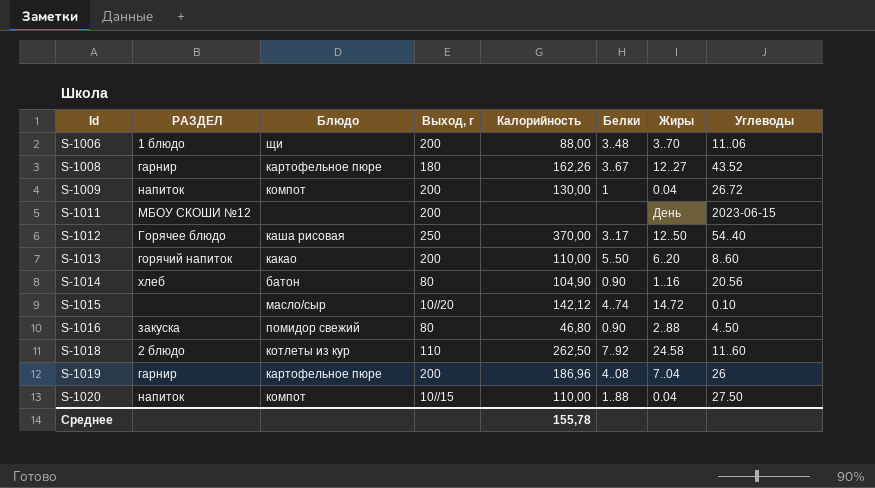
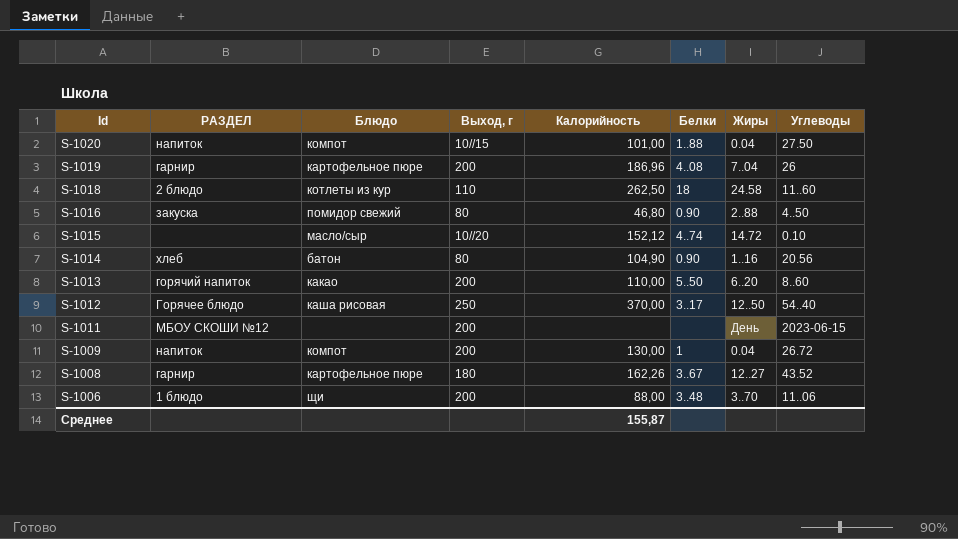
row order: Id ascending -> Id descending
S-1020 | Калорийность: 110,00 -> 101,00
S-1018 | Белки: 7..92 -> 18
S-1015 | Калорийность: 142,12 -> 152,12
Среднее | Калорийность: 155,78 -> 155,87

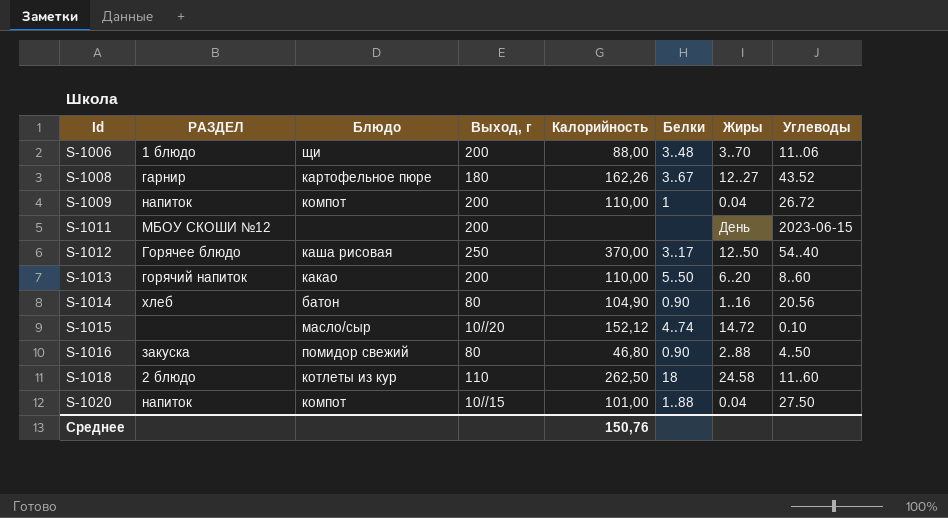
row order: Id descending -> Id ascending
row S-1019: гарнир | картофельное пюре | 200 | 186,96 | 4..08 | 7..04 | 26 -> none
S-1009 | Калорийность: 130,00 -> 110,00
Среднее | Калорийность: 155,87 -> 150,76

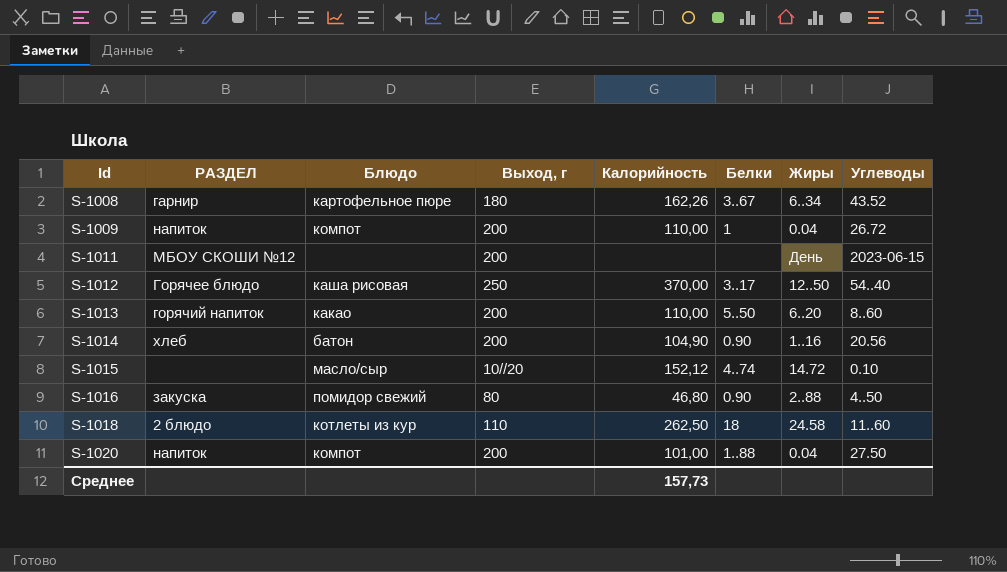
row S-1006: 1 блюдо | щи | 200 | 88,00 | 3..48 | 3..70 | 11..06 -> none
S-1008 | Жиры: 12..27 -> 6..34
S-1014 | Выход, г: 80 -> 200
S-1020 | Выход, г: 10//15 -> 200
Среднее | Калорийность: 150,76 -> 157,73

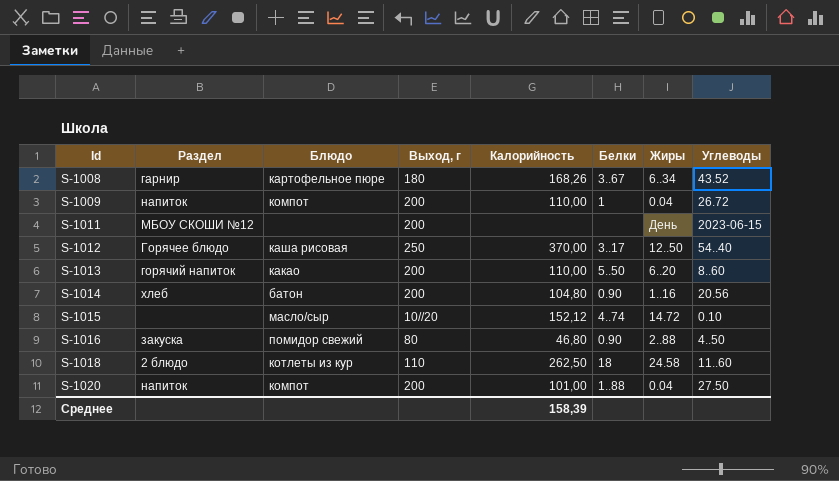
column name: РАЗДЕЛ -> Раздел
S-1008 | Калорийность: 162,26 -> 168,26
S-1014 | Калорийность: 104,90 -> 104,80
Среднее | Калорийность: 157,73 -> 158,39

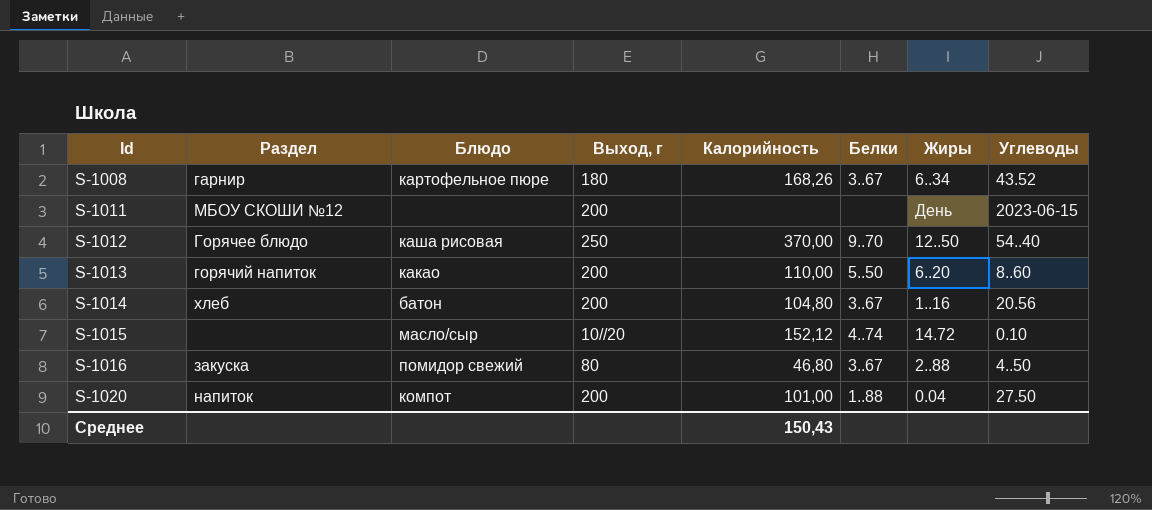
row S-1009: напиток | компот | 200 | 110,00 | 1 | 0.04 | 26.72 -> none
row S-1018: 2 блюдо | котлеты из кур | 110 | 262,50 | 18 | 24.58 | 11..60 -> none
S-1012 | Белки: 3..17 -> 9..70
S-1014 | Белки: 0.90 -> 3..67
S-1016 | Белки: 0.90 -> 3..67
Среднее | Калорийность: 158,39 -> 150,43

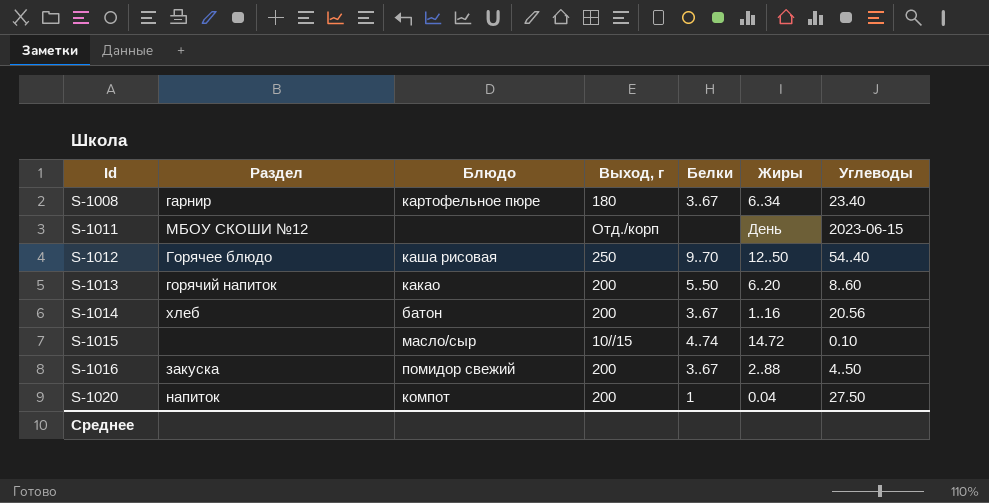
column Калорийность | position: 5 -> none
S-1008 | Углеводы: 43.52 -> 23.40
S-1011 | Выход, г: 200 -> Отд./корп
S-1015 | Выход, г: 10//20 -> 10//15
S-1016 | Выход, г: 80 -> 200
S-1020 | Белки: 1..88 -> 1

